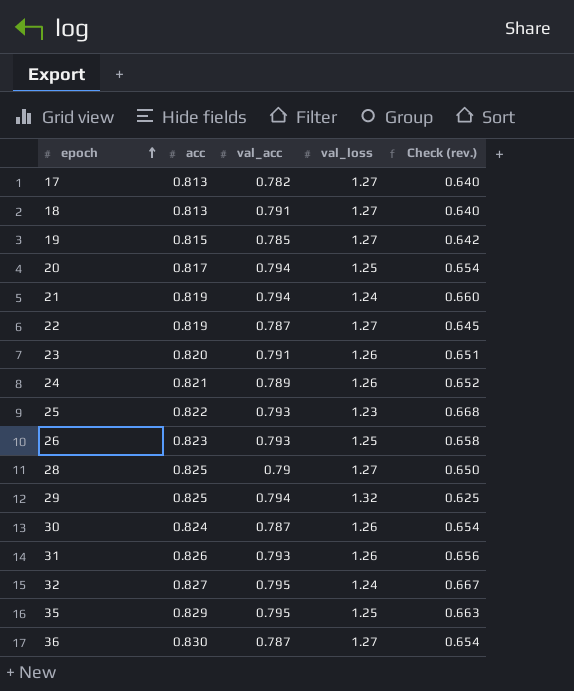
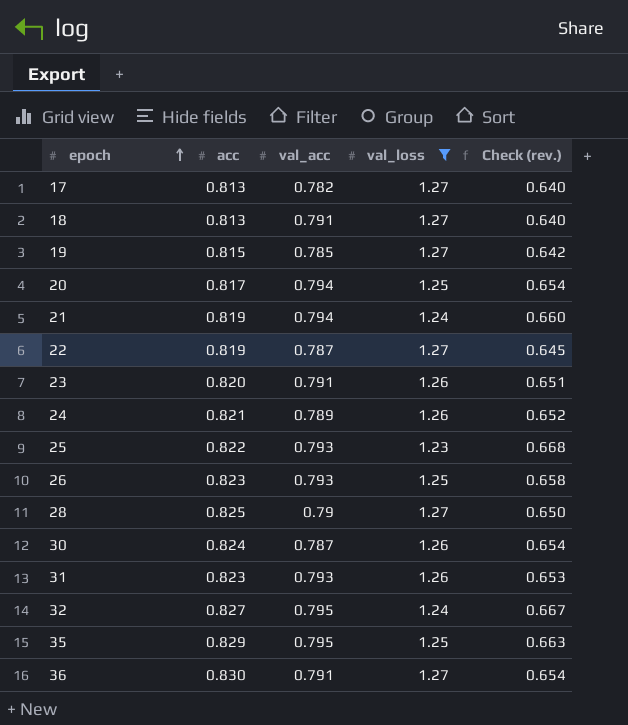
filter: none -> val_loss != 1.32
31 | acc: 0.826 -> 0.823
31 | Check (rev.): 0.656 -> 0.653
36 | val_acc: 0.787 -> 0.791

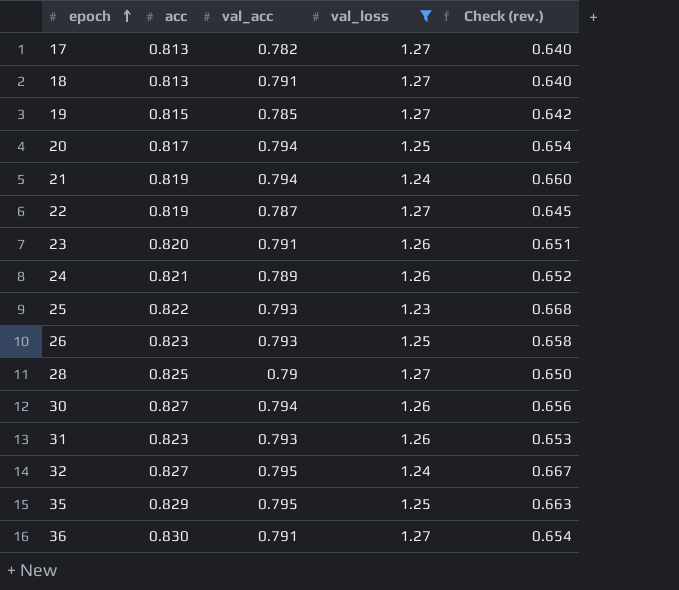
30 | acc: 0.824 -> 0.827
30 | val_acc: 0.787 -> 0.794
30 | Check (rev.): 0.654 -> 0.656

